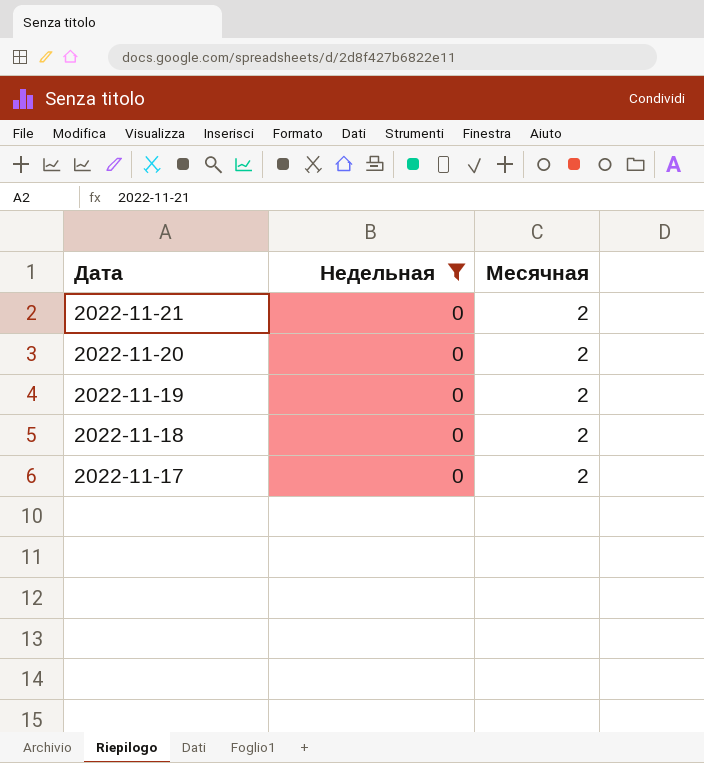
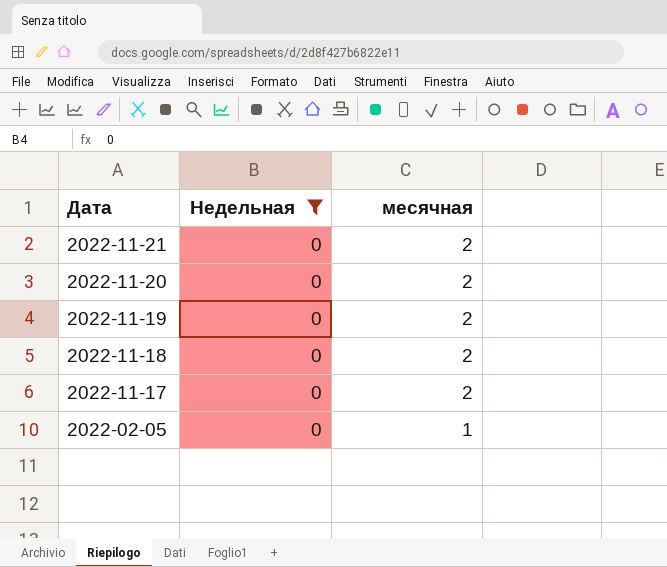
column name: Месячная -> месячная
row 2022-02-05: none -> 0 | 1

